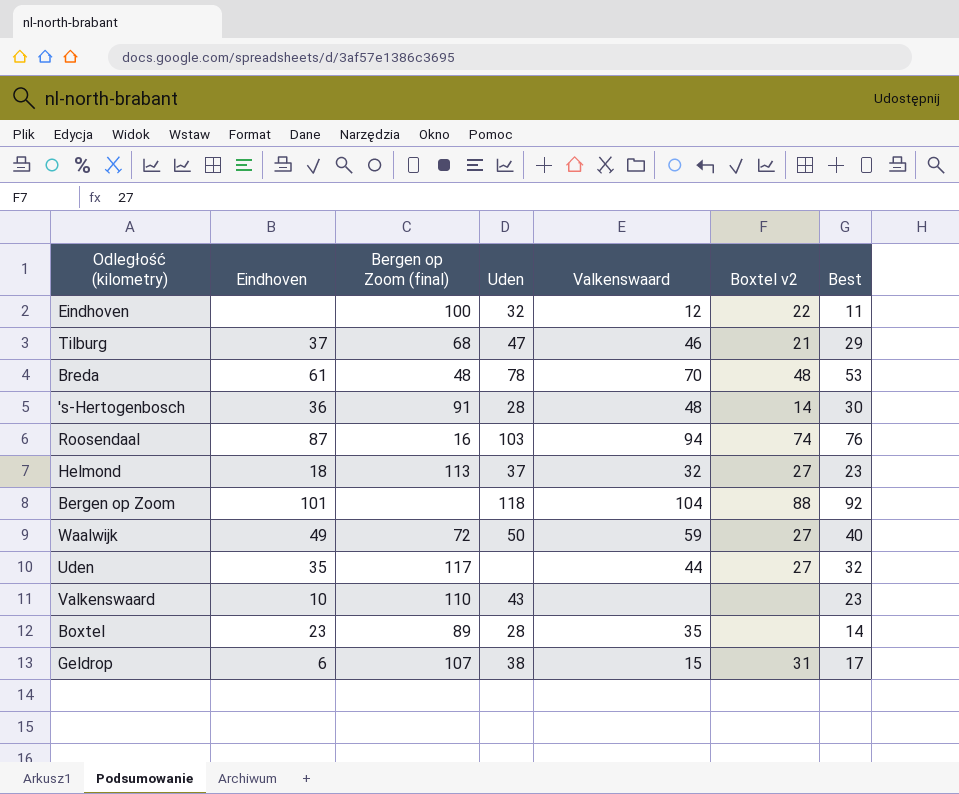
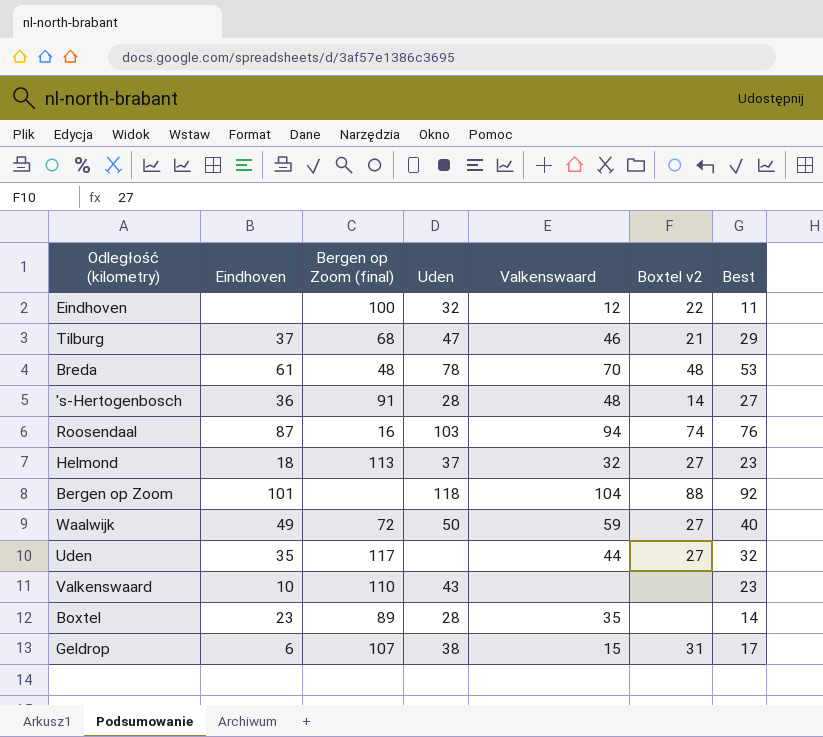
's-Hertogenbosch | Best: 30 -> 27

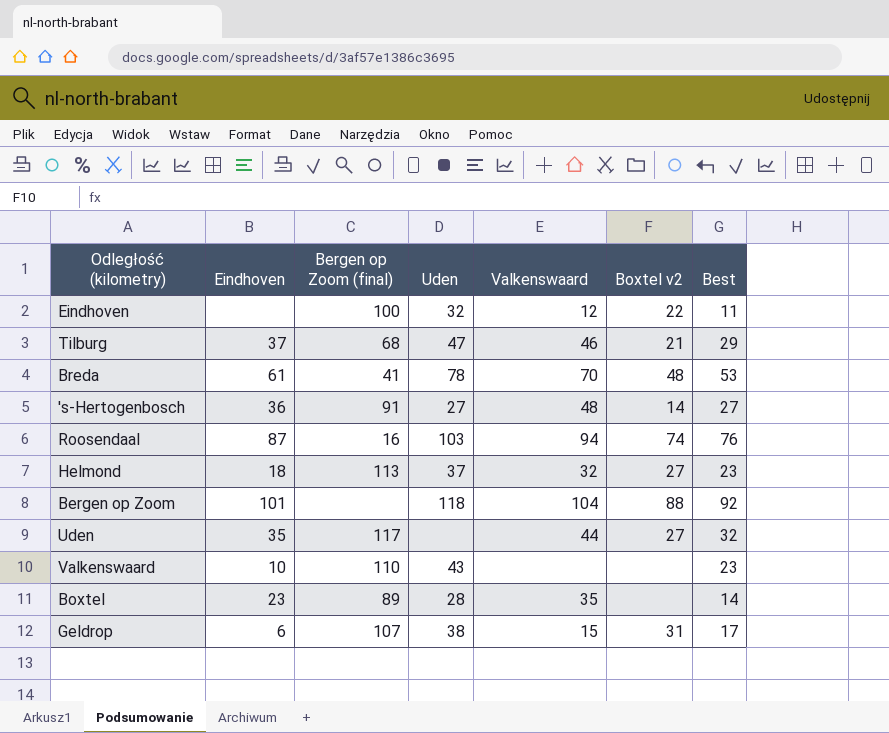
row Waalwijk: 49 | 72 | 50 | 59 | 27 | 40 -> none
Breda | Bergen op Zoom (final): 48 -> 41
's-Hertogenbosch | Uden: 28 -> 27

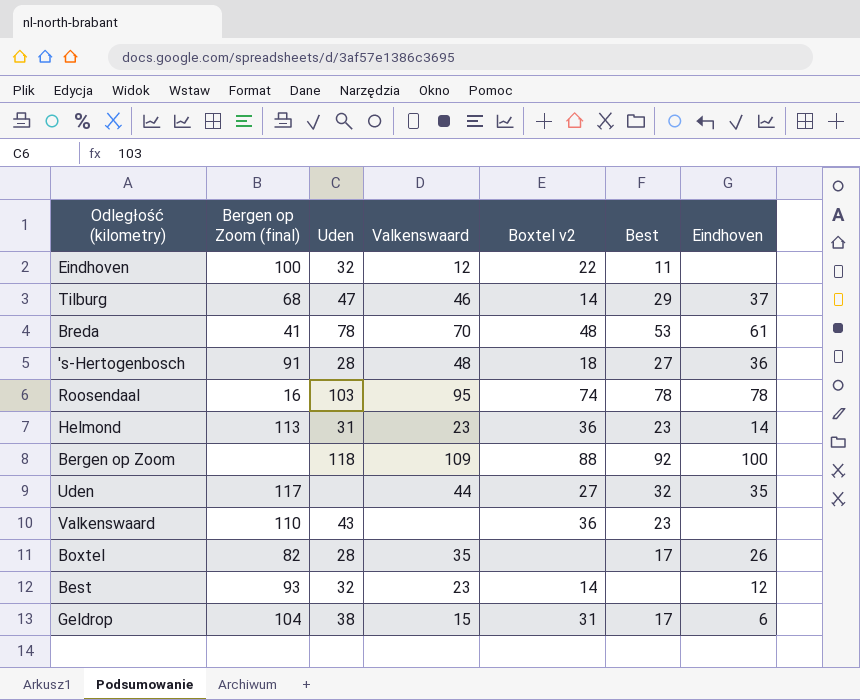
column Eindhoven | position: 2 -> 7
Tilburg | Boxtel v2: 21 -> 14
's-Hertogenbosch | Uden: 27 -> 28
's-Hertogenbosch | Boxtel v2: 14 -> 18
Roosendaal | Valkenswaard: 94 -> 95
Roosendaal | Best: 76 -> 78
Roosendaal | Eindhoven: 87 -> 78
Helmond | Uden: 37 -> 31
Helmond | Valkenswaard: 32 -> 23
Helmond | Boxtel v2: 27 -> 36
Helmond | Eindhoven: 18 -> 14
Bergen op Zoom | Valkenswaard: 104 -> 109
Bergen op Zoom | Eindhoven: 101 -> 100
Valkenswaard | Boxtel v2: none -> 36
Valkenswaard | Eindhoven: 10 -> none
Boxtel | Bergen op Zoom (final): 89 -> 82
Boxtel | Best: 14 -> 17
Boxtel | Eindhoven: 23 -> 26
row Best: none -> 93 | 32 | 23 | 14 | none | 12
Geldrop | Bergen op Zoom (final): 107 -> 104

